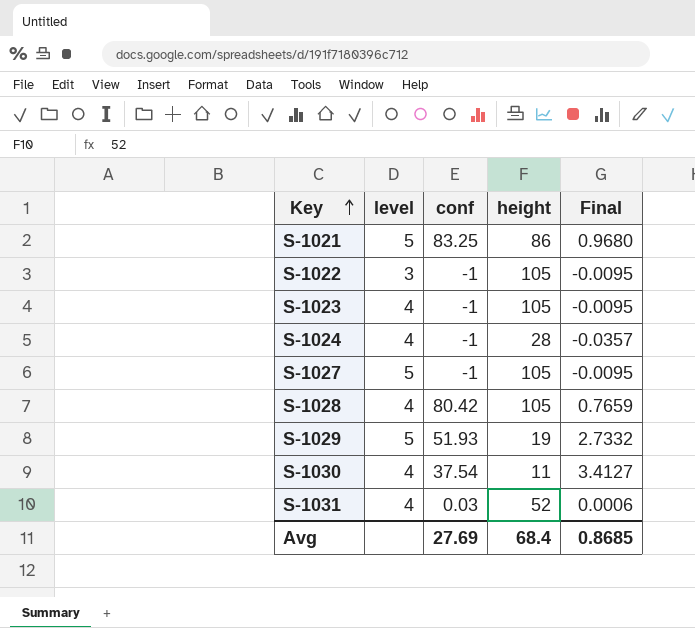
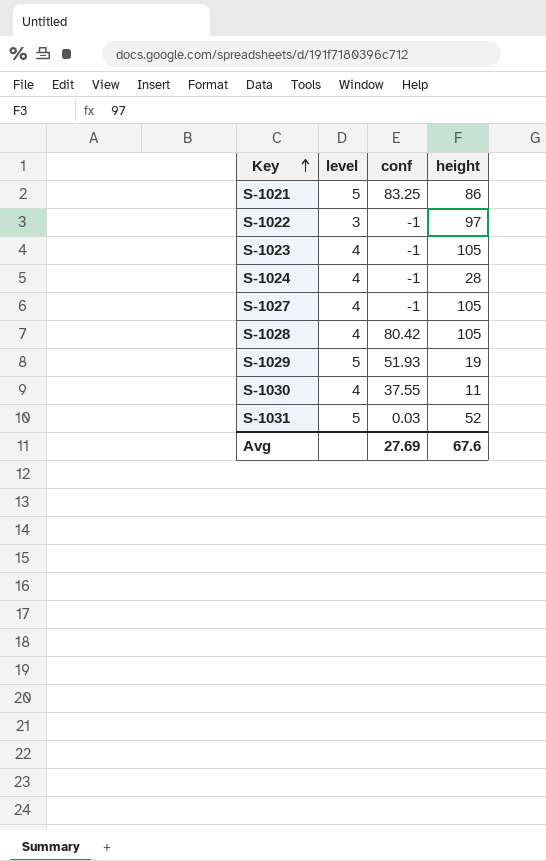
column Final | formula: [conf] / [height] -> none
S-1022 | height: 105 -> 97
S-1027 | level: 5 -> 4
S-1030 | conf: 37.54 -> 37.55
S-1031 | level: 4 -> 5
Avg | height: 68.4 -> 67.6

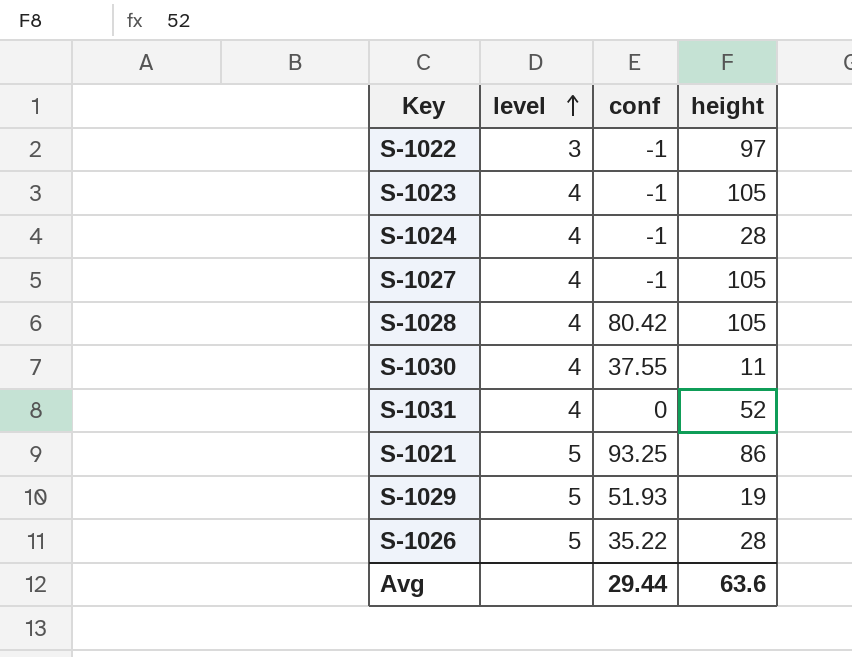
row order: Key ascending -> level ascending
S-1031 | level: 5 -> 4
S-1031 | conf: 0.03 -> 0
S-1021 | conf: 83.25 -> 93.25
row S-1026: none -> 5 | 35.22 | 28
Avg | conf: 27.69 -> 29.44
Avg | height: 67.6 -> 63.6

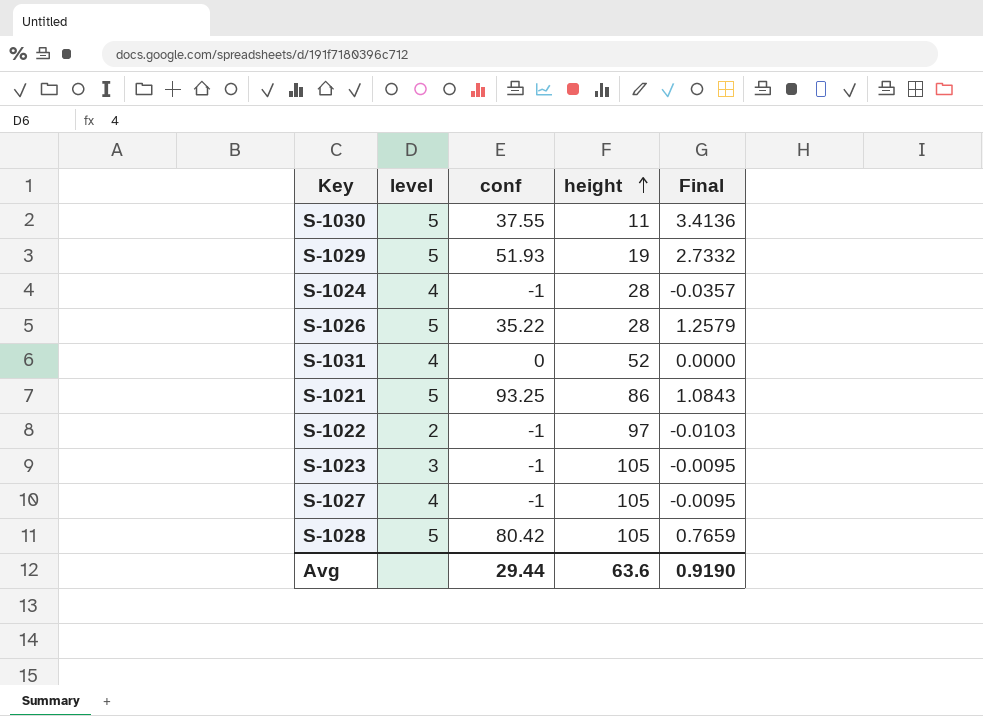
row order: level ascending -> height ascending
column Final | formula: none -> [conf] / [height]
S-1030 | level: 4 -> 5
S-1022 | level: 3 -> 2
S-1023 | level: 4 -> 3
S-1028 | level: 4 -> 5

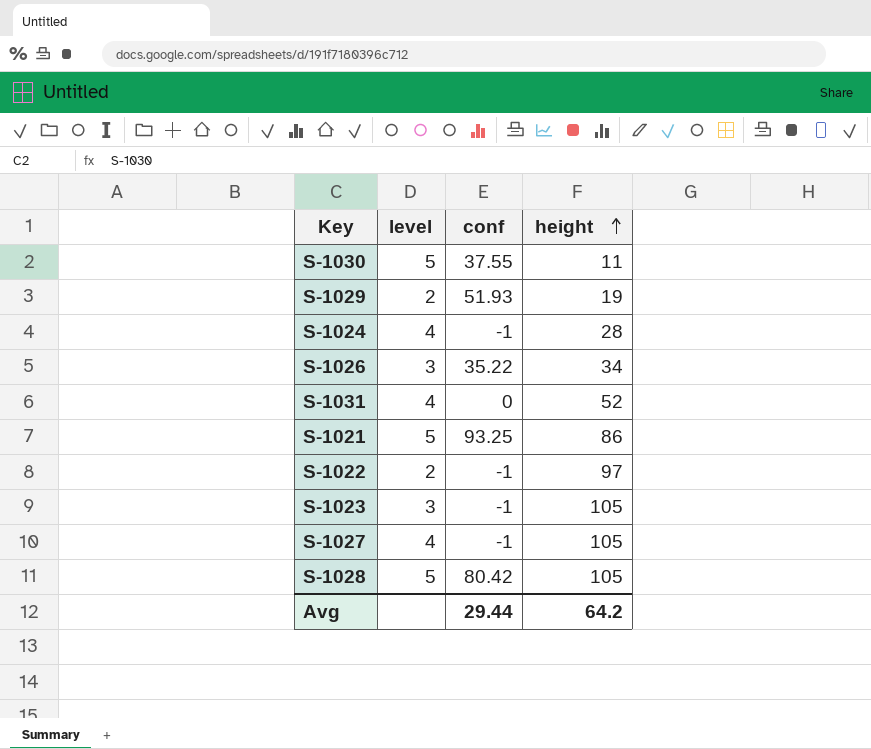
column Final | formula: [conf] / [height] -> none
S-1029 | level: 5 -> 2
S-1026 | level: 5 -> 3
S-1026 | height: 28 -> 34
Avg | height: 63.6 -> 64.2

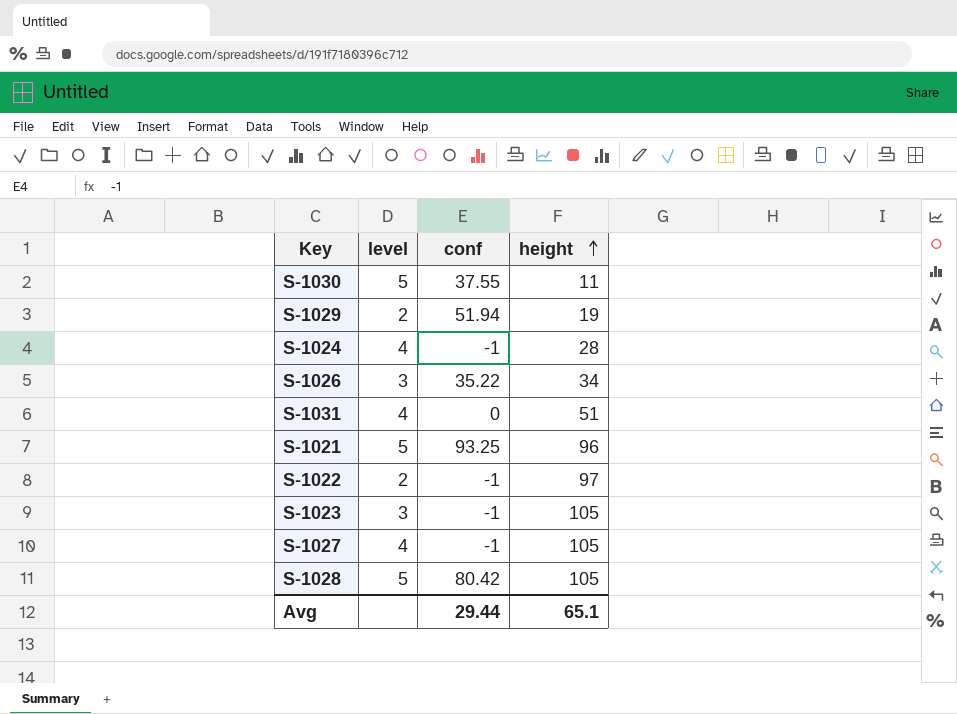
S-1029 | conf: 51.93 -> 51.94
S-1031 | height: 52 -> 51
S-1021 | height: 86 -> 96
Avg | height: 64.2 -> 65.1

